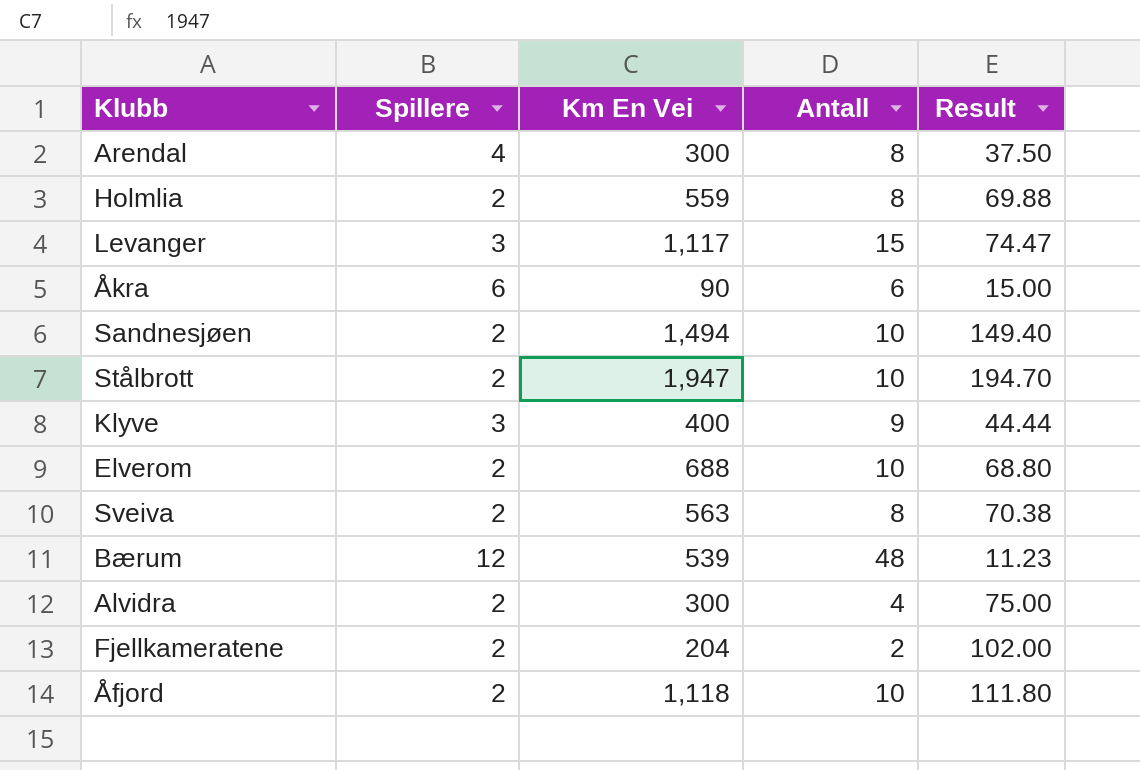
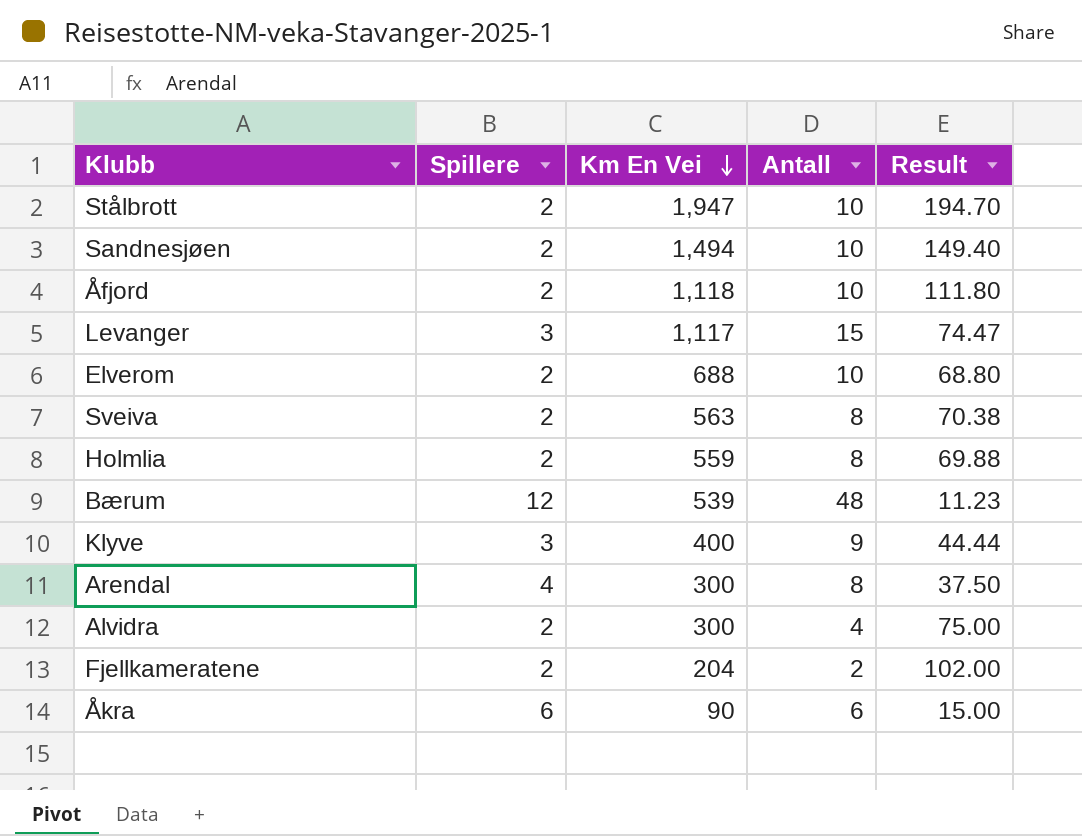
row order: none -> Km En Vei descending

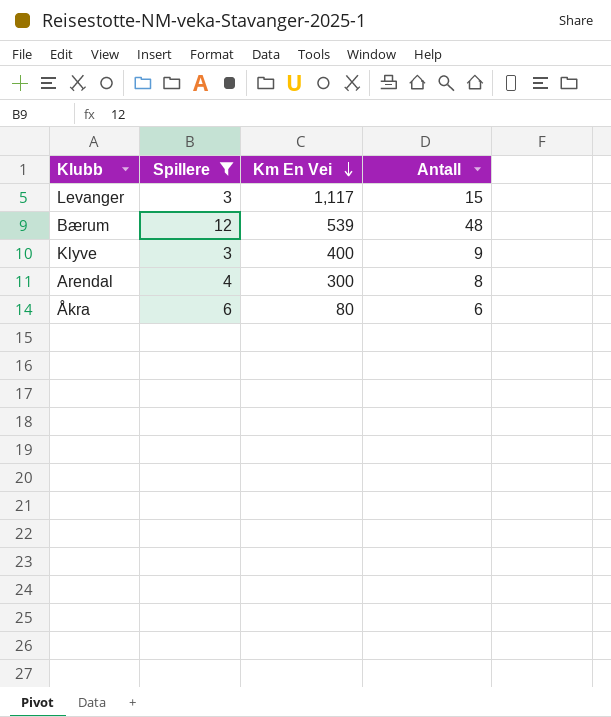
filter: none -> Spillere != 2
column Result | formula: [Km En Vei] / [Antall] -> none
Åkra | Km En Vei: 90 -> 80

